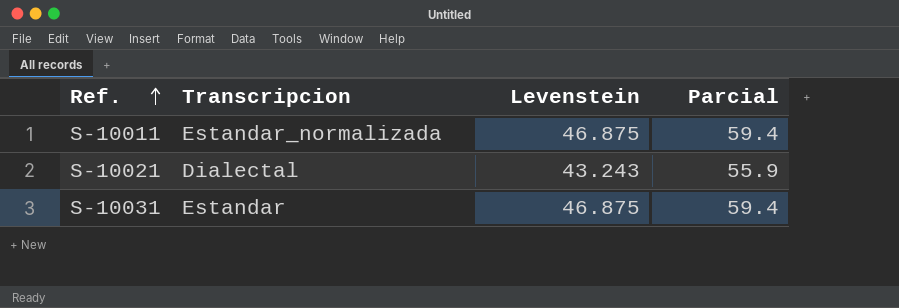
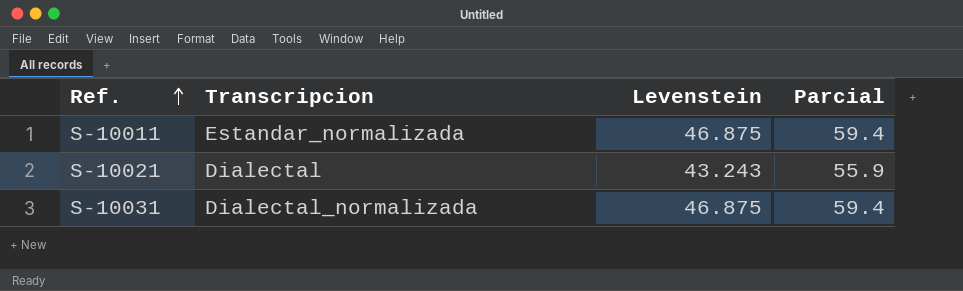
S-10031 | Transcripcion: Estandar -> Dialectal_normalizada

